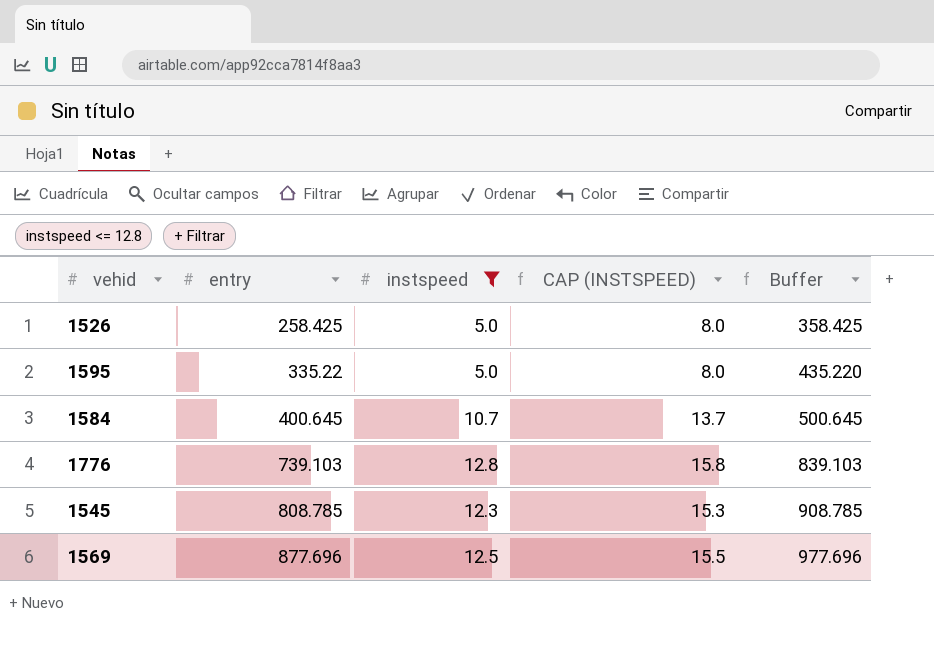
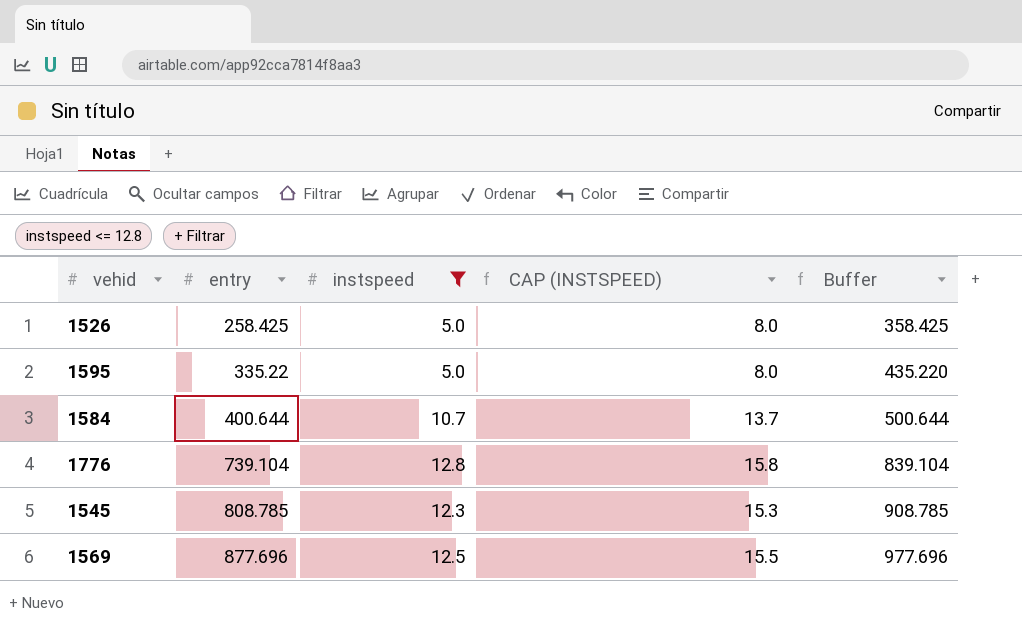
1584 | entry: 400.645 -> 400.644
1584 | Buffer: 500.645 -> 500.644
1776 | entry: 739.103 -> 739.104
1776 | Buffer: 839.103 -> 839.104

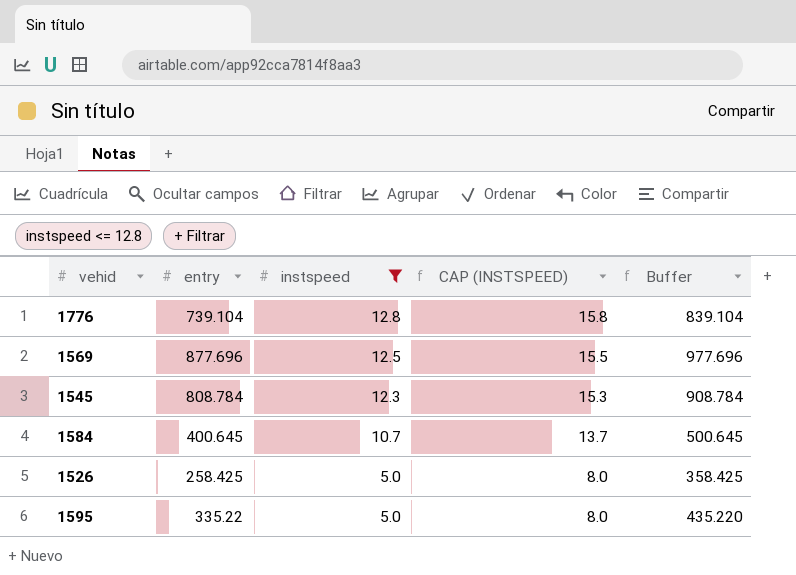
row order: entry ascending -> instspeed descending
1545 | entry: 808.785 -> 808.784
1545 | Buffer: 908.785 -> 908.784
1584 | entry: 400.644 -> 400.645
1584 | Buffer: 500.644 -> 500.645

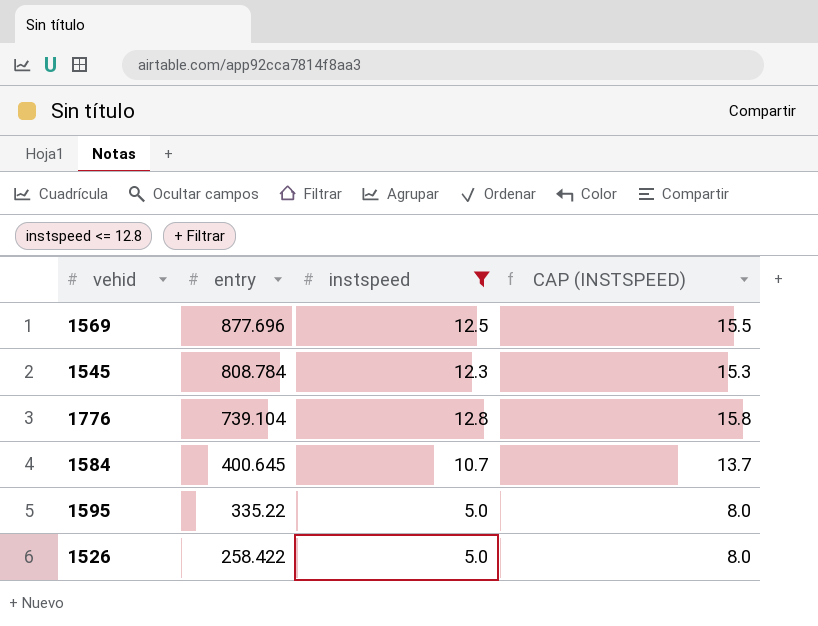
row order: instspeed descending -> entry descending
column Buffer | formula: [entry] + 100 -> none
1526 | entry: 258.425 -> 258.422

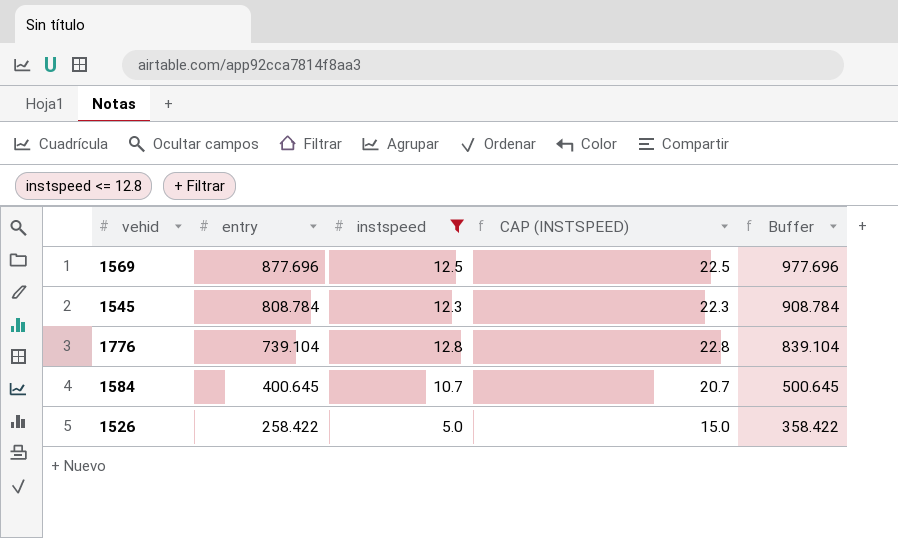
column CAP (INSTSPEED) | formula: [instspeed] + 3 -> [instspeed] + 10
column Buffer | formula: none -> [entry] + 100
row 1595: 335.22 | 5.0 | 8.0 -> none

